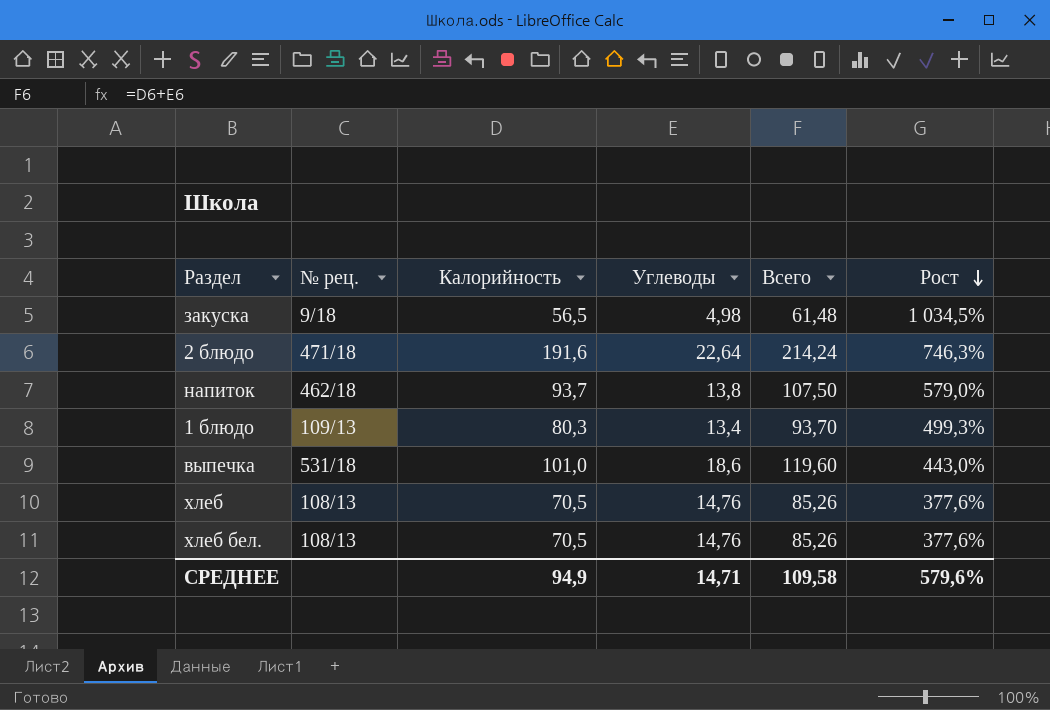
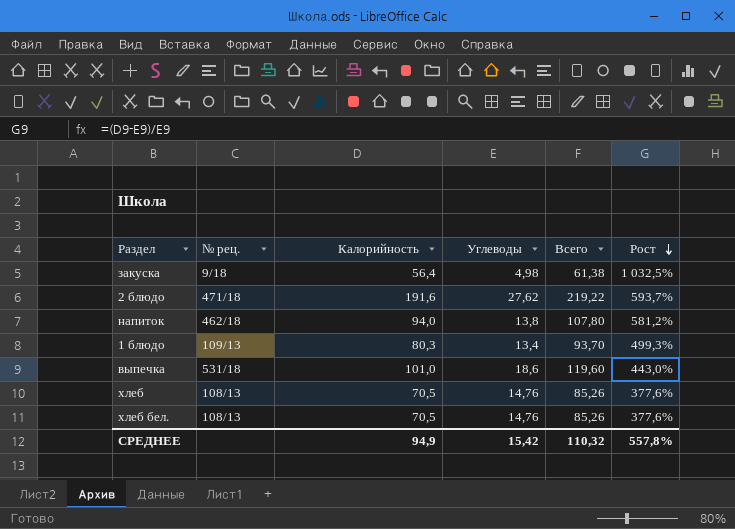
закуска | Калорийность: 56,5 -> 56,4
закуска | Всего: 61,48 -> 61,38
закуска | Рост: 1 034,5% -> 1 032,5%
2 блюдо | Углеводы: 22,64 -> 27,62
2 блюдо | Всего: 214,24 -> 219,22
2 блюдо | Рост: 746,3% -> 593,7%
напиток | Калорийность: 93,7 -> 94,0
напиток | Всего: 107,50 -> 107,80
напиток | Рост: 579,0% -> 581,2%
СРЕДНЕЕ | Углеводы: 14,71 -> 15,42
СРЕДНЕЕ | Всего: 109,58 -> 110,32
СРЕДНЕЕ | Рост: 579,6% -> 557,8%

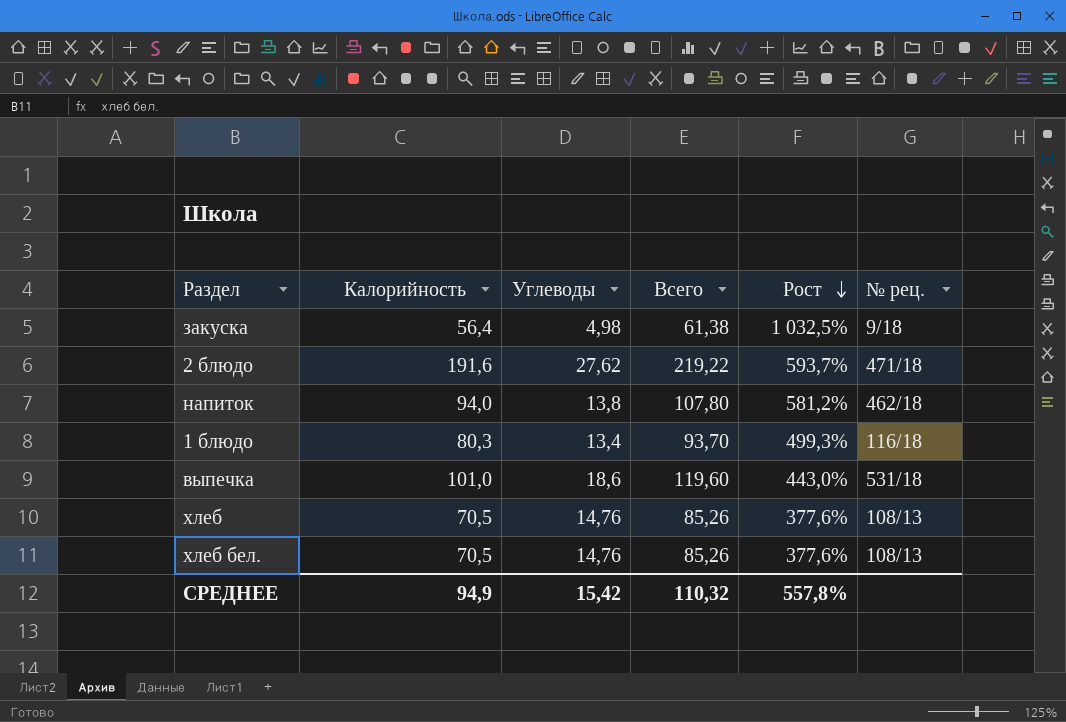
column № рец. | position: 2 -> 6
1 блюдо | № рец.: 109/13 -> 116/18

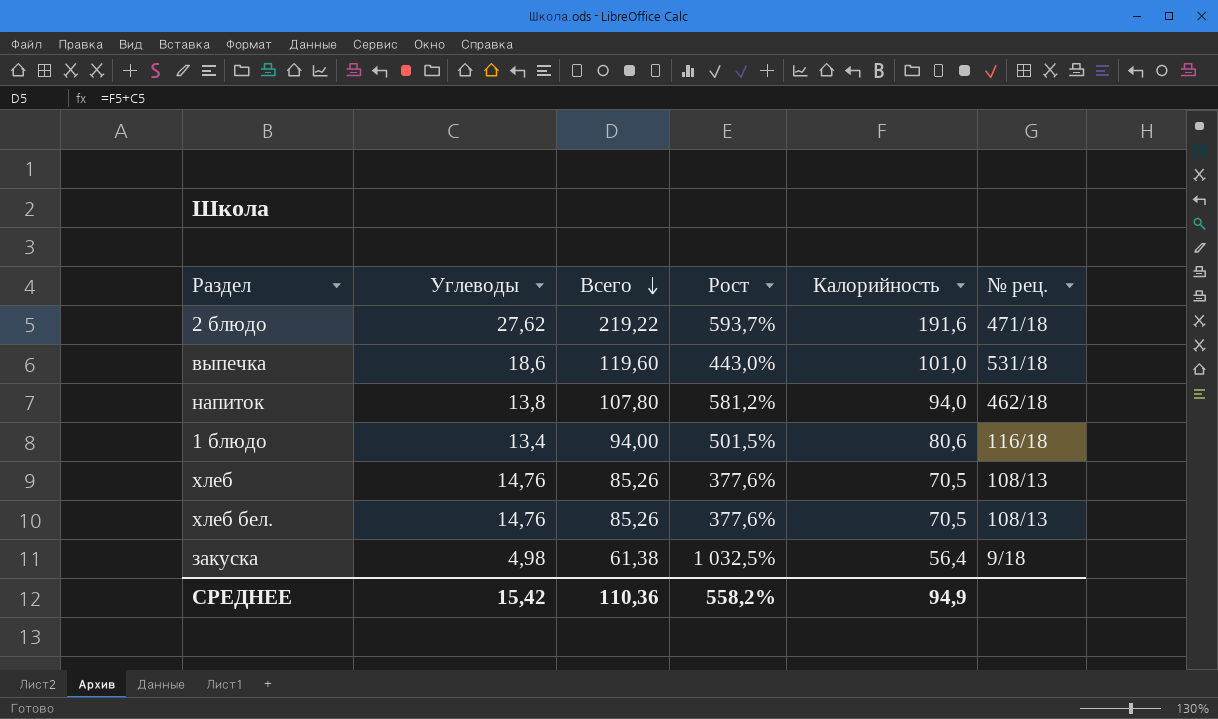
row order: Рост descending -> Всего descending
column Калорийность | position: 2 -> 5
1 блюдо | Всего: 93,70 -> 94,00
1 блюдо | Рост: 499,3% -> 501,5%
1 блюдо | Калорийность: 80,3 -> 80,6
СРЕДНЕЕ | Всего: 110,32 -> 110,36
СРЕДНЕЕ | Рост: 557,8% -> 558,2%

